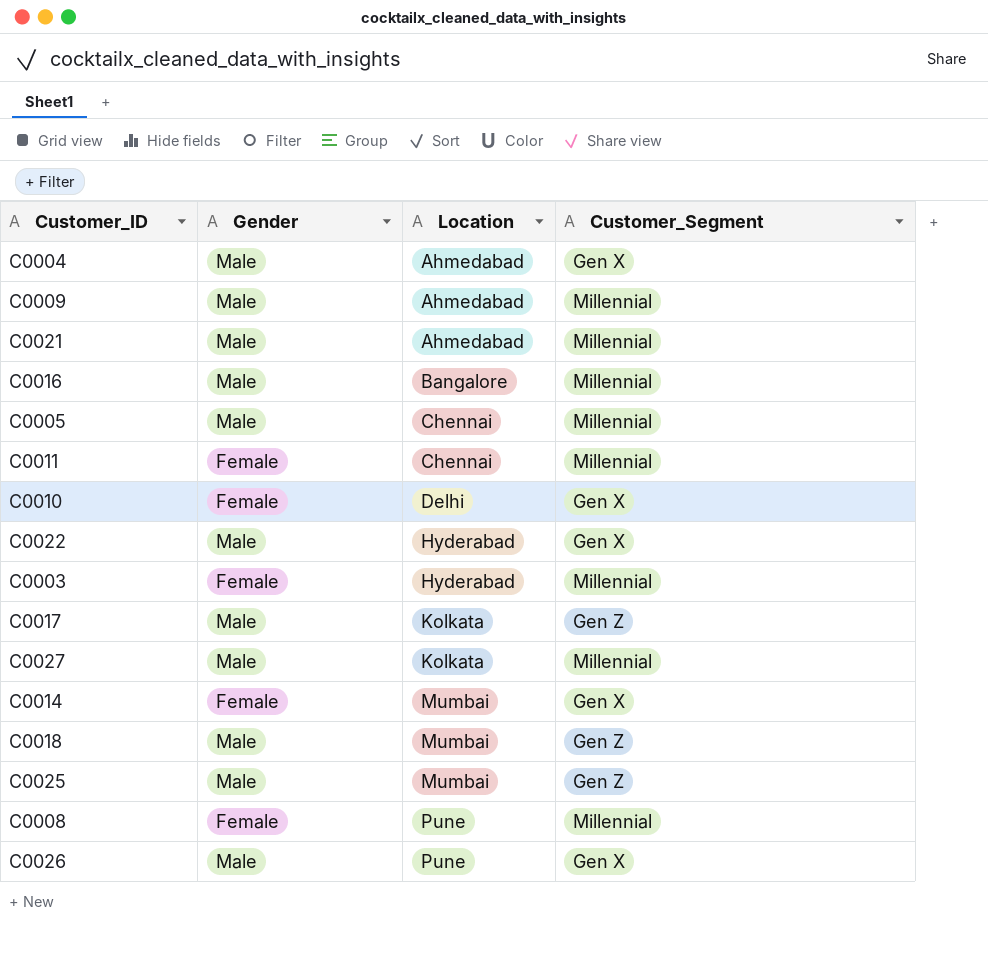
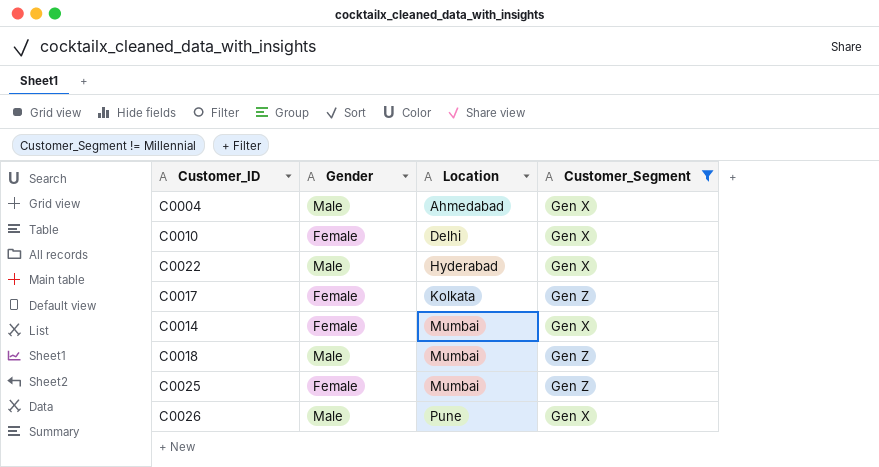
filter: none -> Customer_Segment != Millennial
C0017 | Gender: Male -> Female
C0025 | Gender: Male -> Female

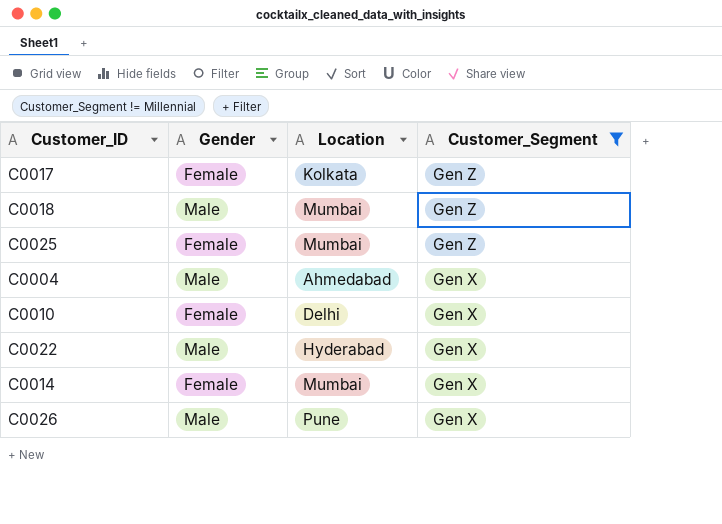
row order: Location ascending -> Customer_Segment descending

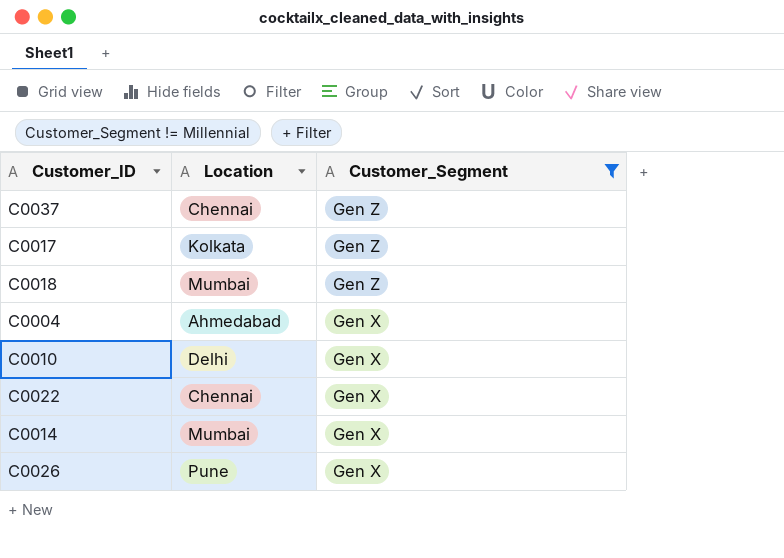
column Gender | position: 2 -> none
row C0025: Female | Mumbai | Gen Z -> none
row C0037: none -> Chennai | Gen Z
C0022 | Location: Hyderabad -> Chennai

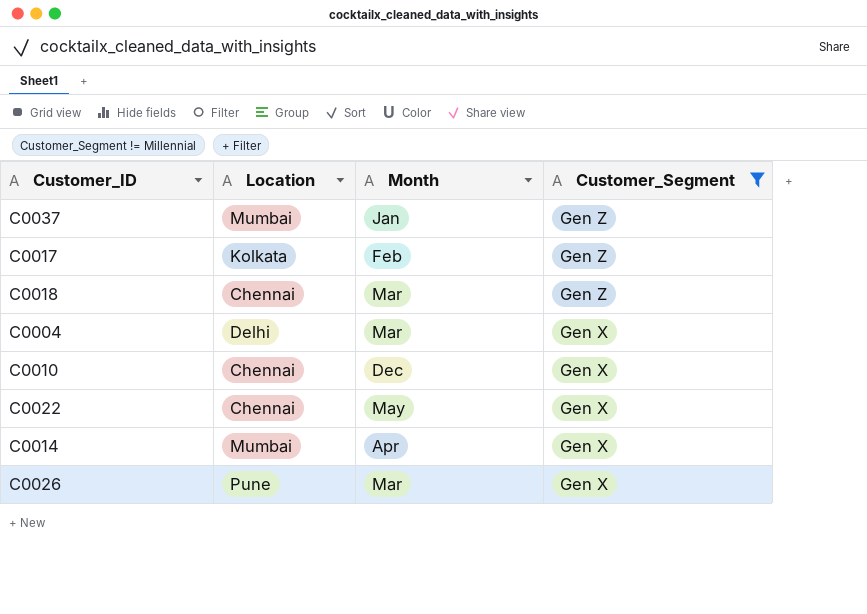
column Month | position: none -> 3
C0037 | Location: Chennai -> Mumbai
C0018 | Location: Mumbai -> Chennai
C0004 | Location: Ahmedabad -> Delhi
C0010 | Location: Delhi -> Chennai

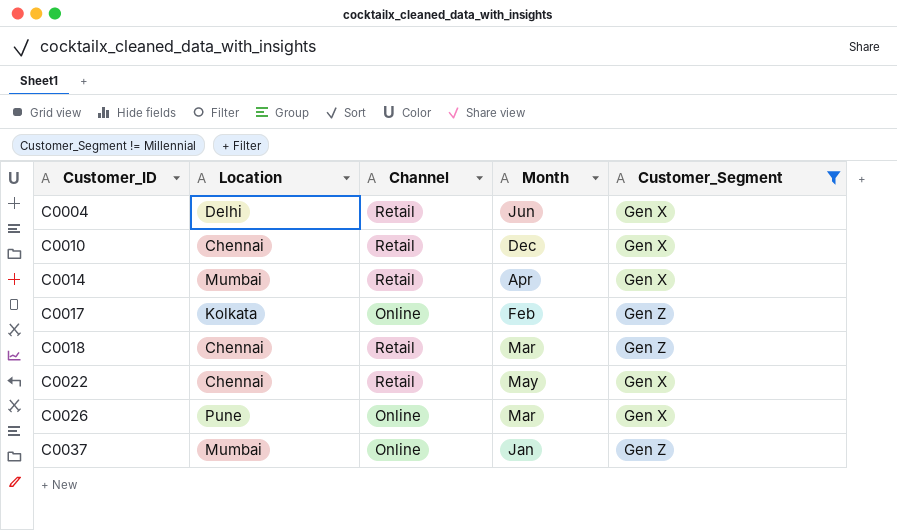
row order: Customer_Segment descending -> Customer_ID ascending
column Channel | position: none -> 3
C0004 | Month: Mar -> Jun

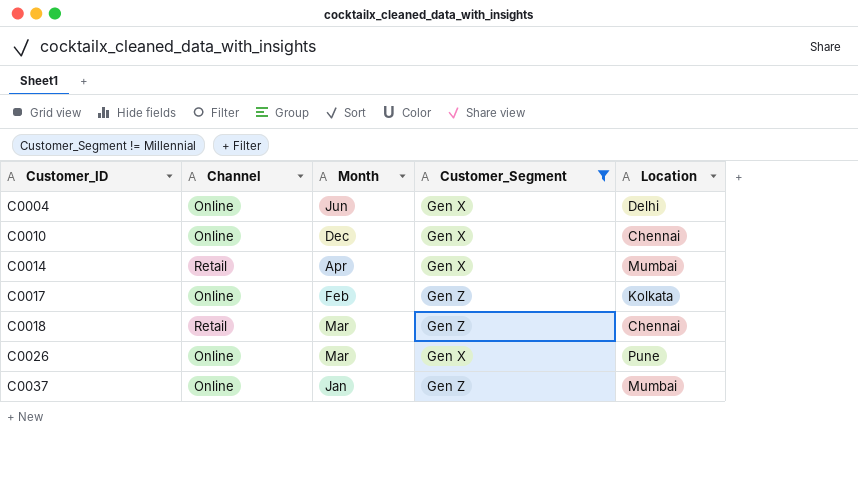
column Location | position: 2 -> 5
row C0022: Chennai | Retail | May | Gen X -> none
C0004 | Channel: Retail -> Online
C0010 | Channel: Retail -> Online

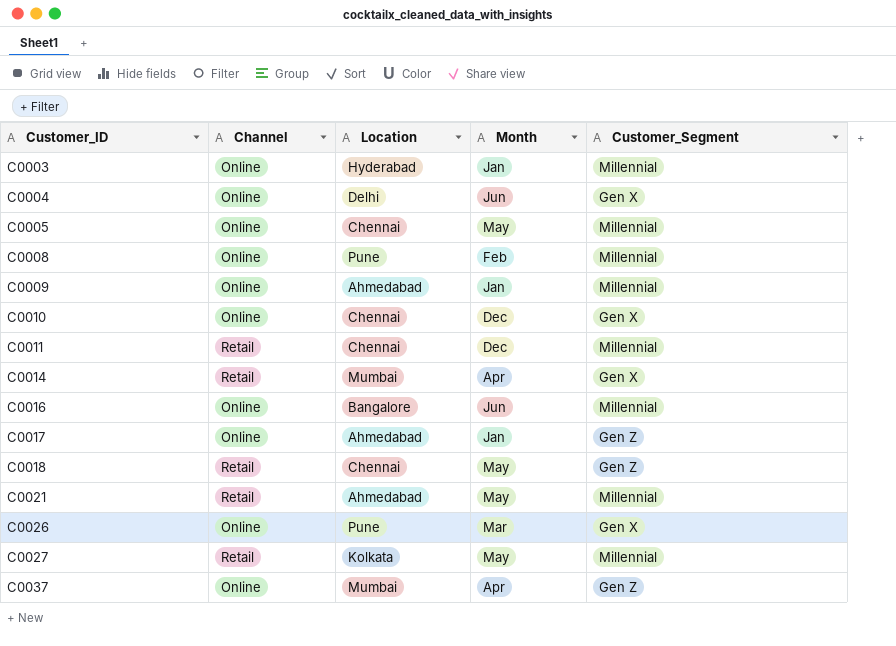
filter: Customer_Segment != Millennial -> none
column Location | position: 5 -> 3
C0017 | Location: Kolkata -> Ahmedabad
C0017 | Month: Feb -> Jan
C0018 | Month: Mar -> May
C0037 | Month: Jan -> Apr

